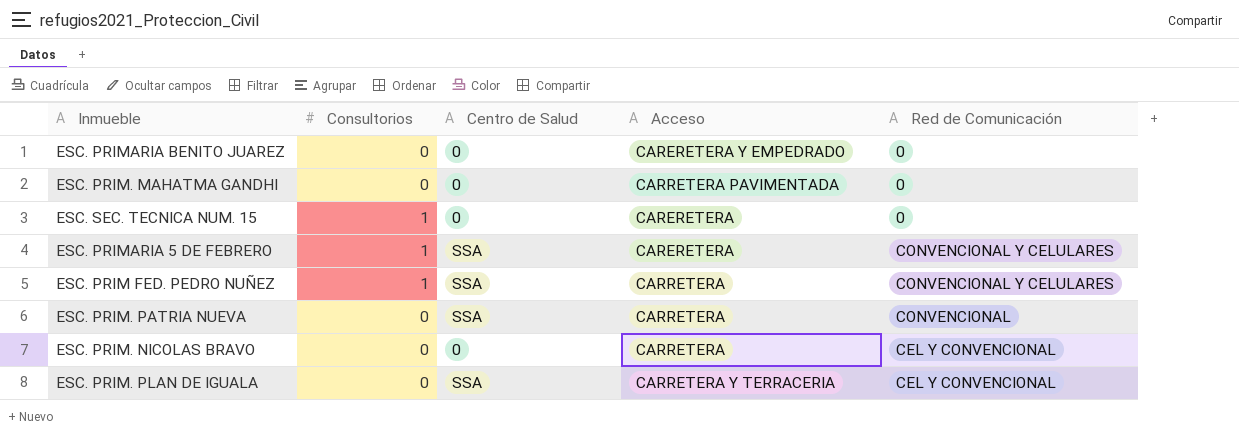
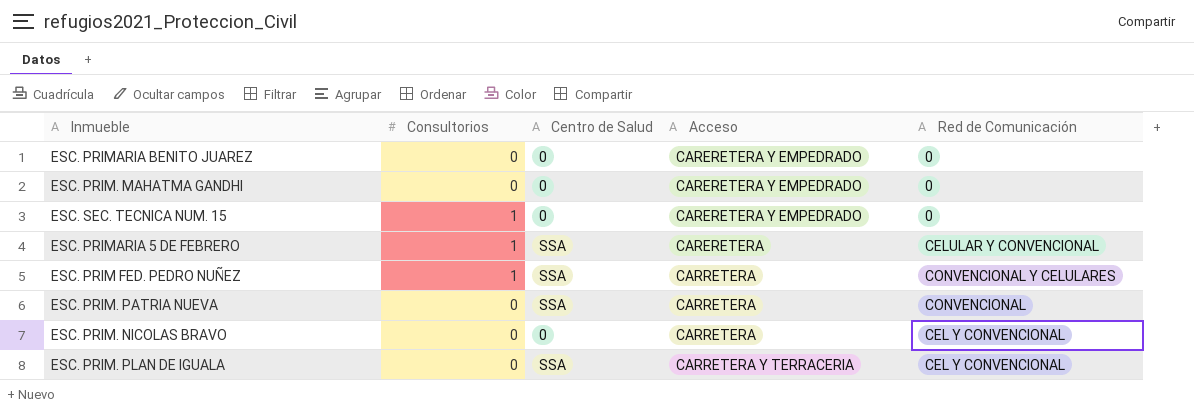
ESC. PRIM. MAHATMA GANDHI | Acceso: CARRETERA PAVIMENTADA -> CARERETERA Y EMPEDRADO
ESC. SEC. TECNICA NUM. 15 | Acceso: CARERETERA -> CARERETERA Y EMPEDRADO
ESC. PRIMARIA 5 DE FEBRERO | Red de Comunicación: CONVENCIONAL Y CELULARES -> CELULAR Y CONVENCIONAL

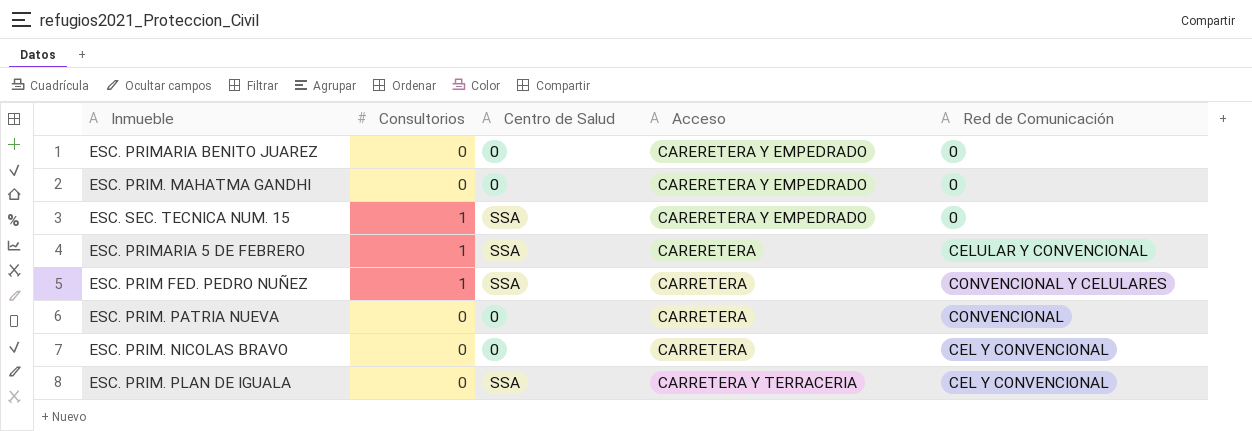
ESC. SEC. TECNICA NUM. 15 | Centro de Salud: 0 -> SSA
ESC. PRIM. PATRIA NUEVA | Centro de Salud: SSA -> 0

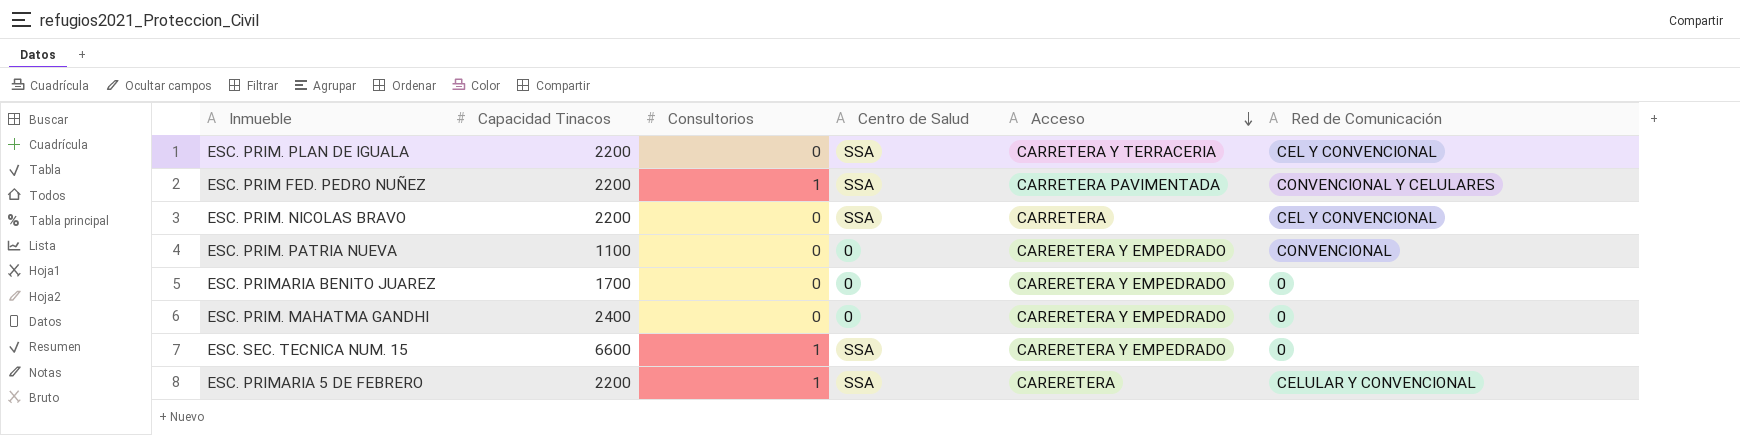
row order: none -> Acceso descending
column Capacidad Tinacos | position: none -> 2
ESC. PRIM FED. PEDRO NUÑEZ | Acceso: CARRETERA -> CARRETERA PAVIMENTADA
ESC. PRIM. NICOLAS BRAVO | Centro de Salud: 0 -> SSA
ESC. PRIM. PATRIA NUEVA | Acceso: CARRETERA -> CARERETERA Y EMPEDRADO

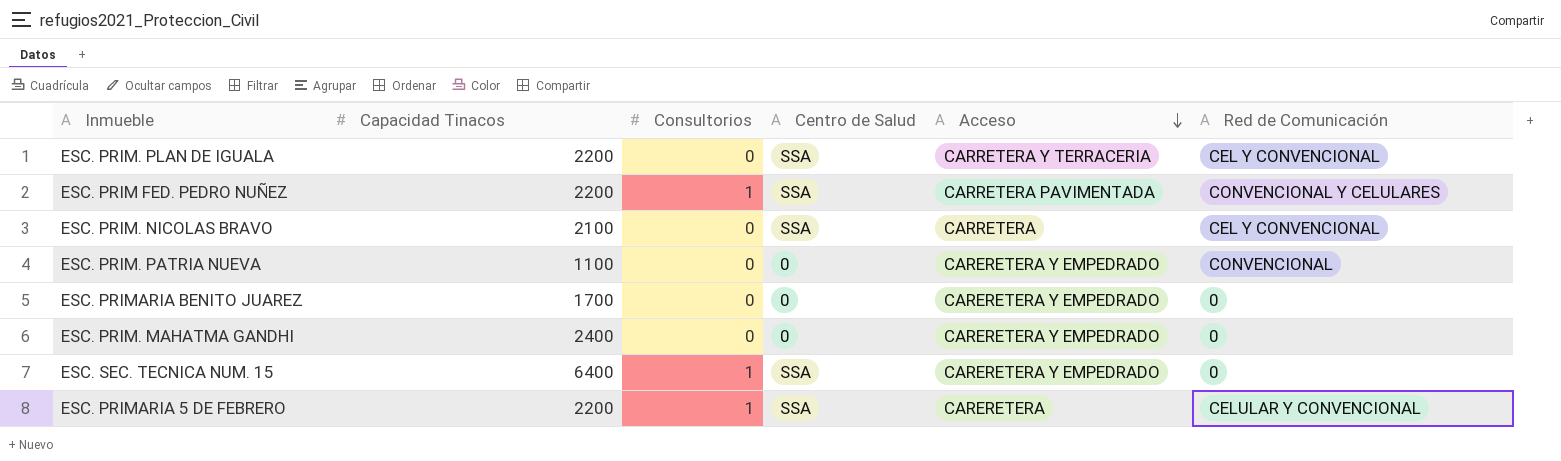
ESC. PRIM. NICOLAS BRAVO | Capacidad Tinacos: 2200 -> 2100
ESC. SEC. TECNICA NUM. 15 | Capacidad Tinacos: 6600 -> 6400

